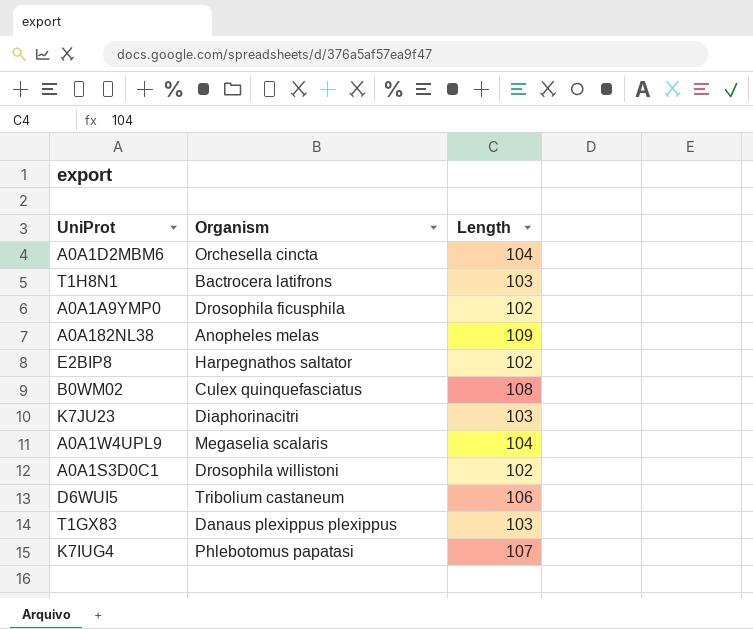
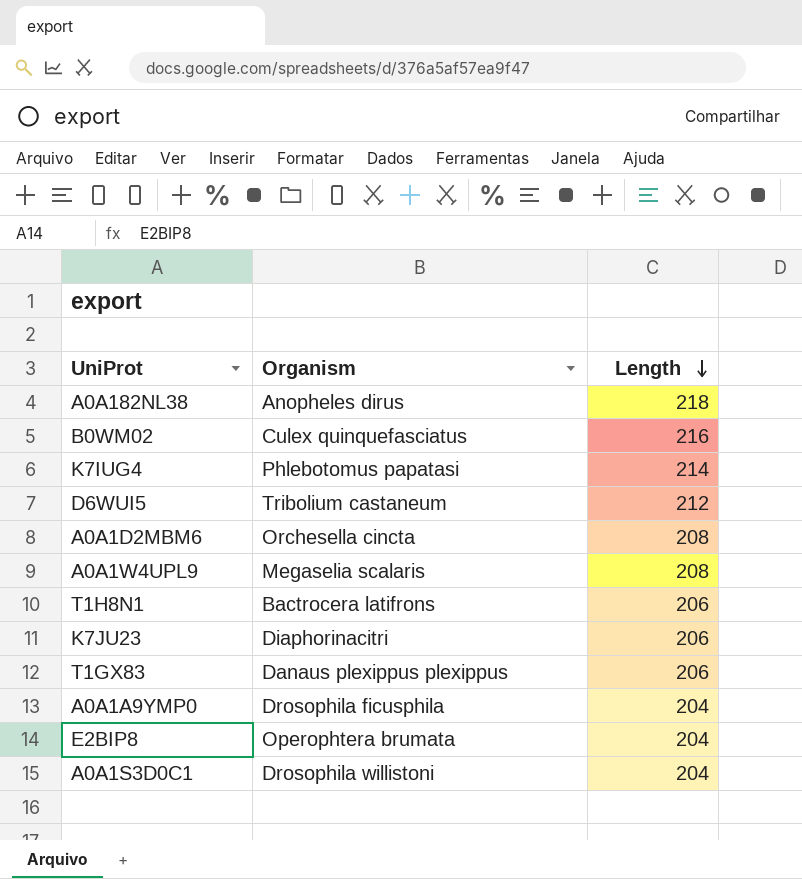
row order: none -> Length descending
A0A182NL38 | Organism: Anopheles melas -> Anopheles dirus
A0A182NL38 | Length: 109 -> 218
B0WM02 | Length: 108 -> 216
K7IUG4 | Length: 107 -> 214
D6WUI5 | Length: 106 -> 212
A0A1D2MBM6 | Length: 104 -> 208
A0A1W4UPL9 | Length: 104 -> 208
T1H8N1 | Length: 103 -> 206
K7JU23 | Length: 103 -> 206
T1GX83 | Length: 103 -> 206
A0A1A9YMP0 | Length: 102 -> 204
E2BIP8 | Organism: Harpegnathos saltator -> Operophtera brumata
E2BIP8 | Length: 102 -> 204
A0A1S3D0C1 | Length: 102 -> 204

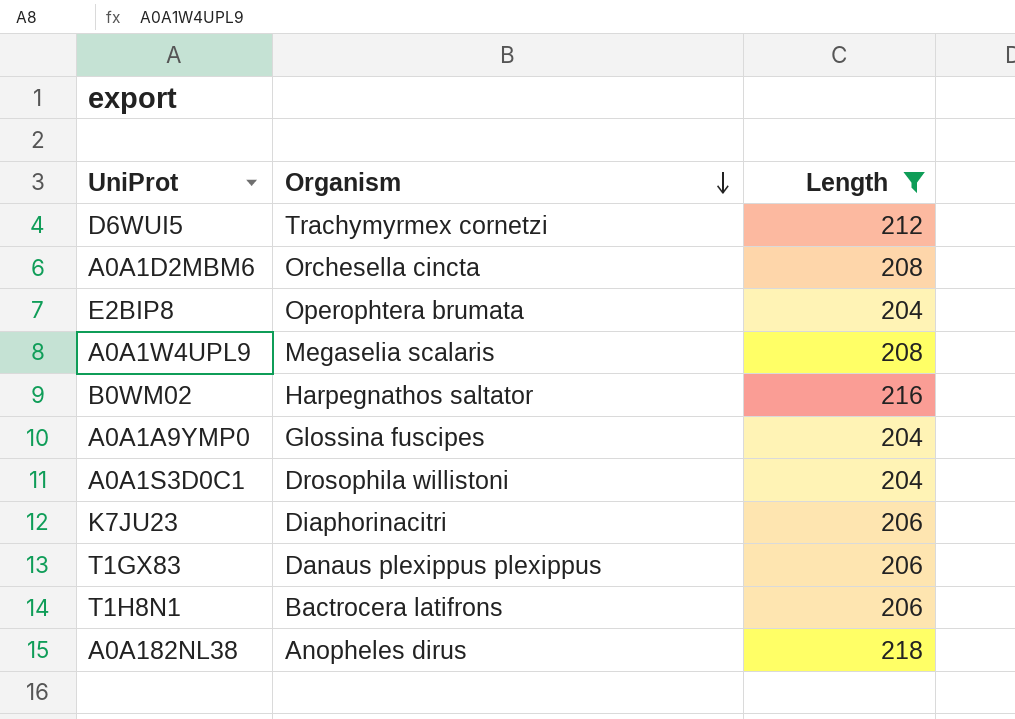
filter: none -> Length != 214
row order: Length descending -> Organism descending
D6WUI5 | Organism: Tribolium castaneum -> Trachymyrmex cornetzi
B0WM02 | Organism: Culex quinquefasciatus -> Harpegnathos saltator
A0A1A9YMP0 | Organism: Drosophila ficusphila -> Glossina fuscipes

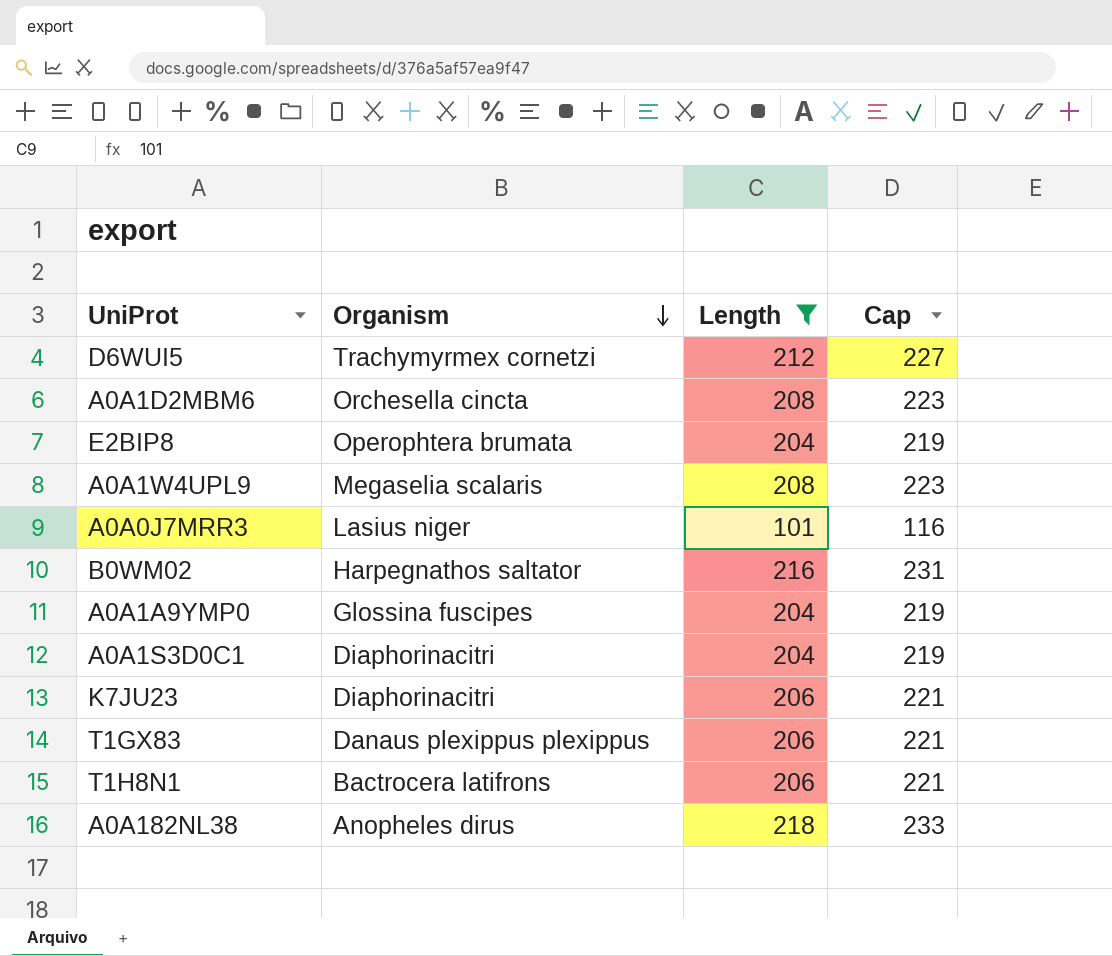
column Cap | formula: none -> [Length] + 15
row A0A0J7MRR3: none -> Lasius niger | 101 | 116
A0A1S3D0C1 | Organism: Drosophila willistoni -> Diaphorinacitri

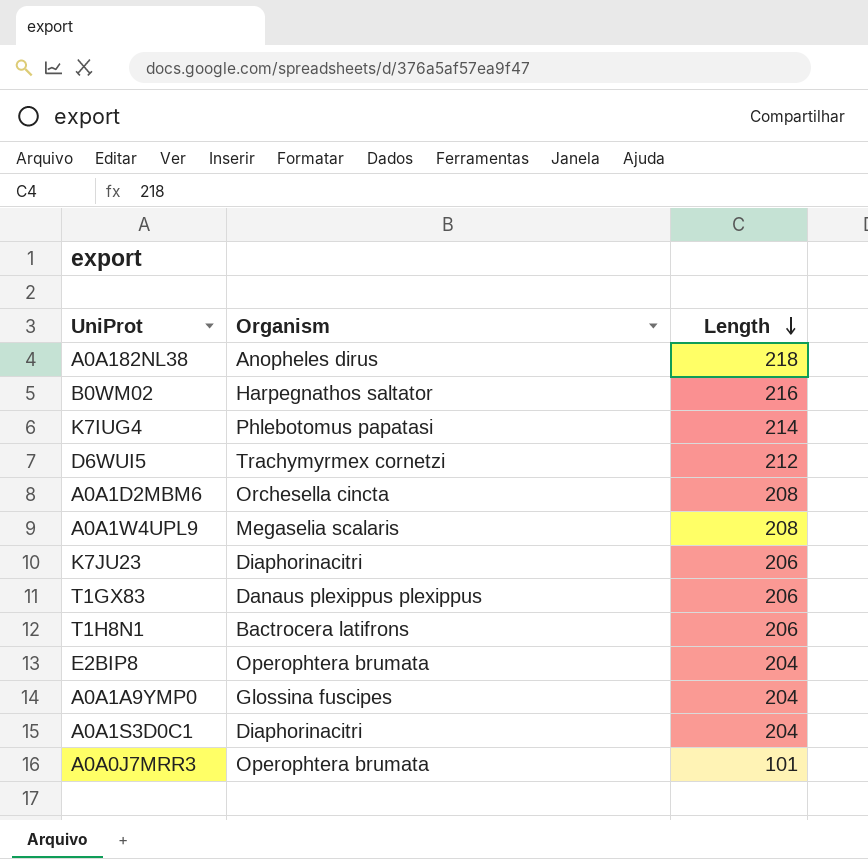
filter: Length != 214 -> none
row order: Organism descending -> Length descending
column Cap | formula: [Length] + 15 -> none
A0A0J7MRR3 | Organism: Lasius niger -> Operophtera brumata

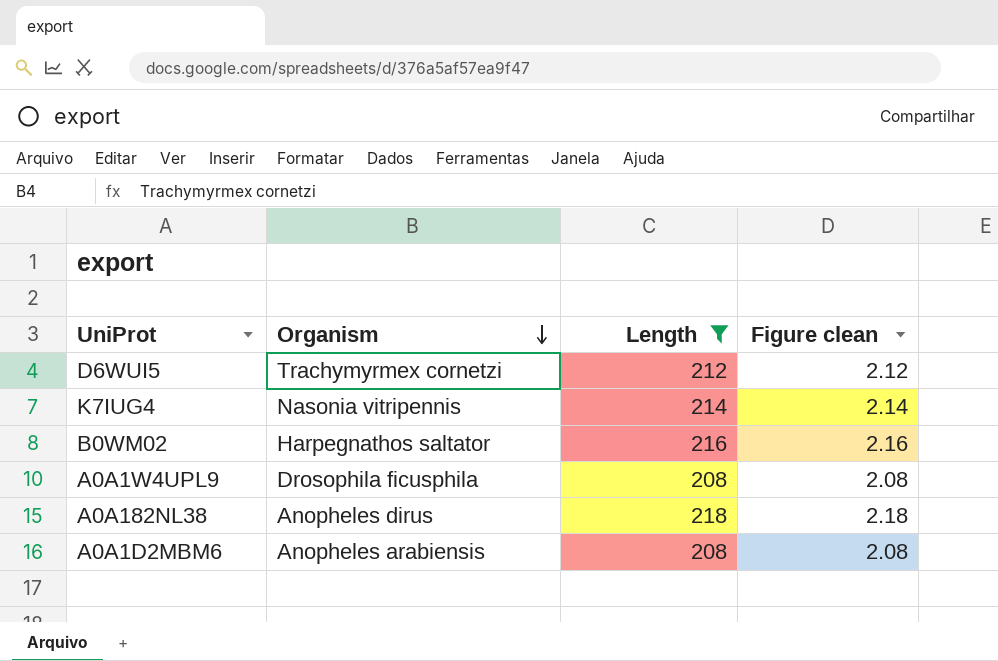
filter: none -> Length >= 208
row order: Length descending -> Organism descending
column Figure clean | formula: none -> [Length] * 0.01
K7IUG4 | Organism: Phlebotomus papatasi -> Nasonia vitripennis
A0A1W4UPL9 | Organism: Megaselia scalaris -> Drosophila ficusphila
A0A1D2MBM6 | Organism: Orchesella cincta -> Anopheles arabiensis

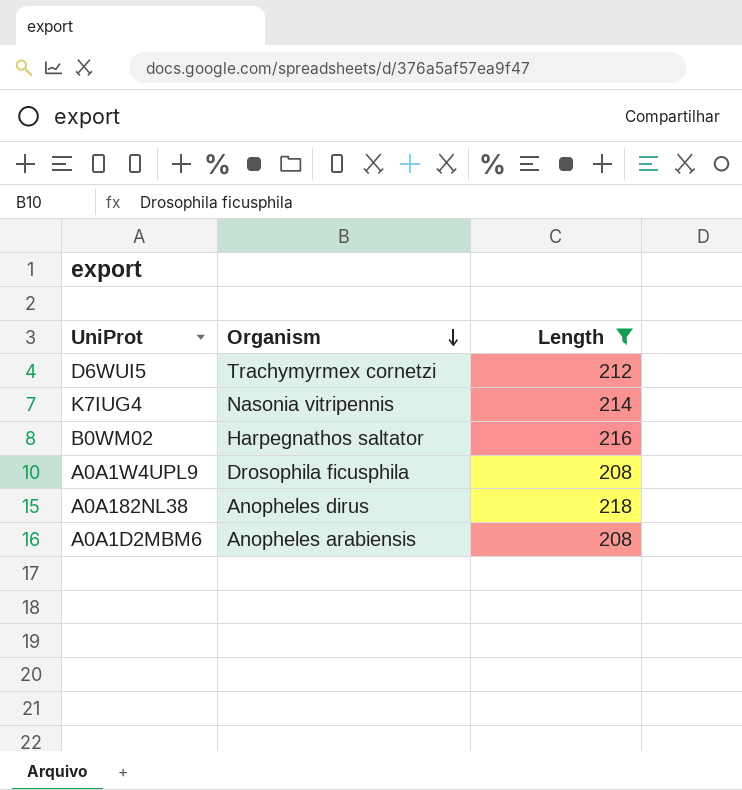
column Figure clean | formula: [Length] * 0.01 -> none

